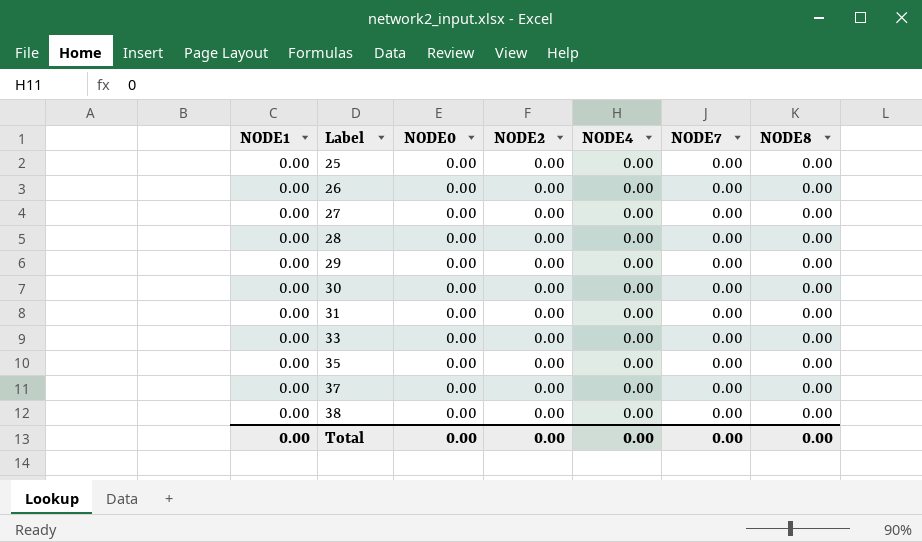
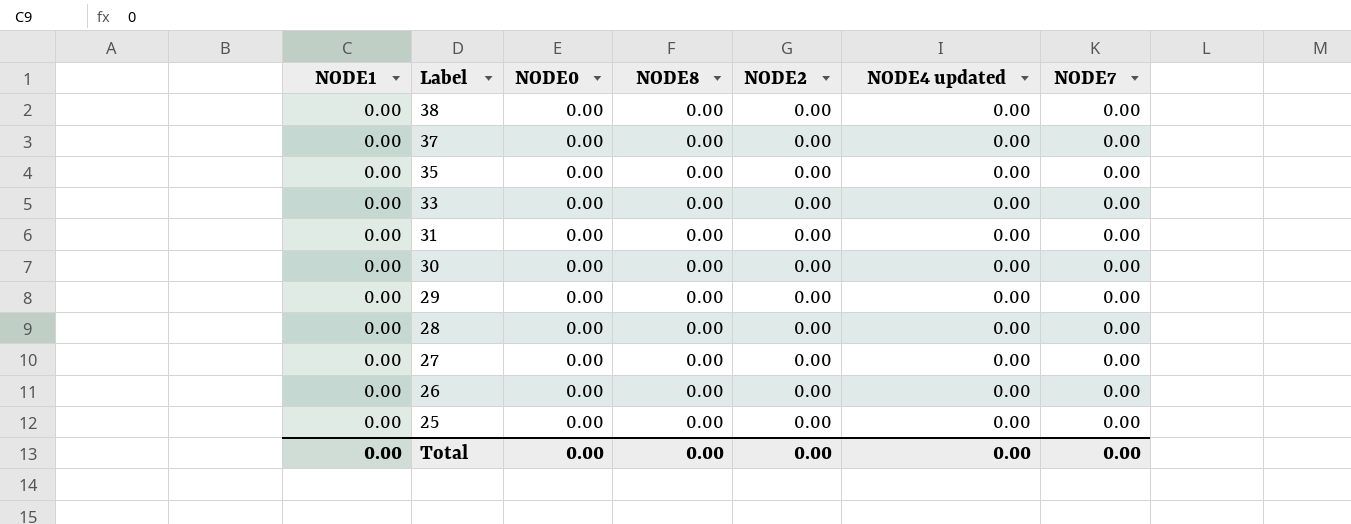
row order: Label ascending -> Label descending
column NODE8 | position: 7 -> 4
column name: NODE4 -> NODE4 updated

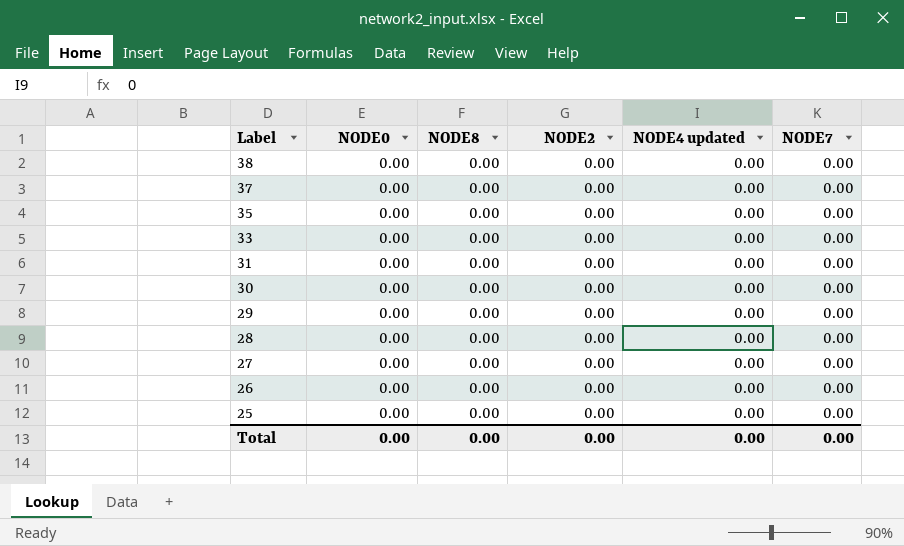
column NODE1 | position: 1 -> none

